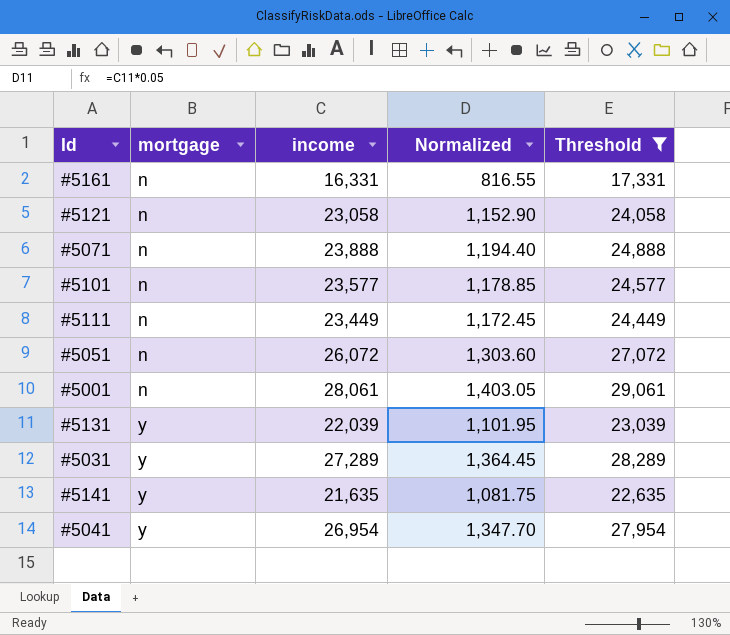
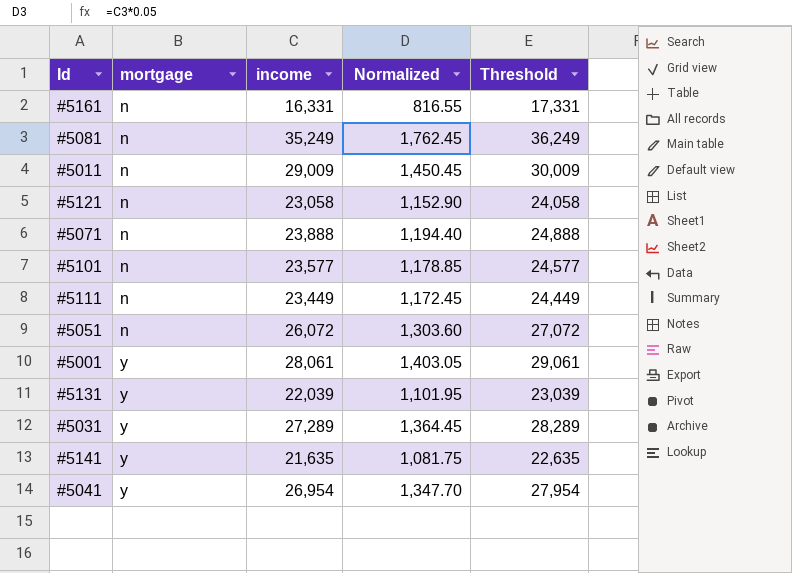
filter: Threshold <= 29,061 -> none
#5001 | mortgage: n -> y

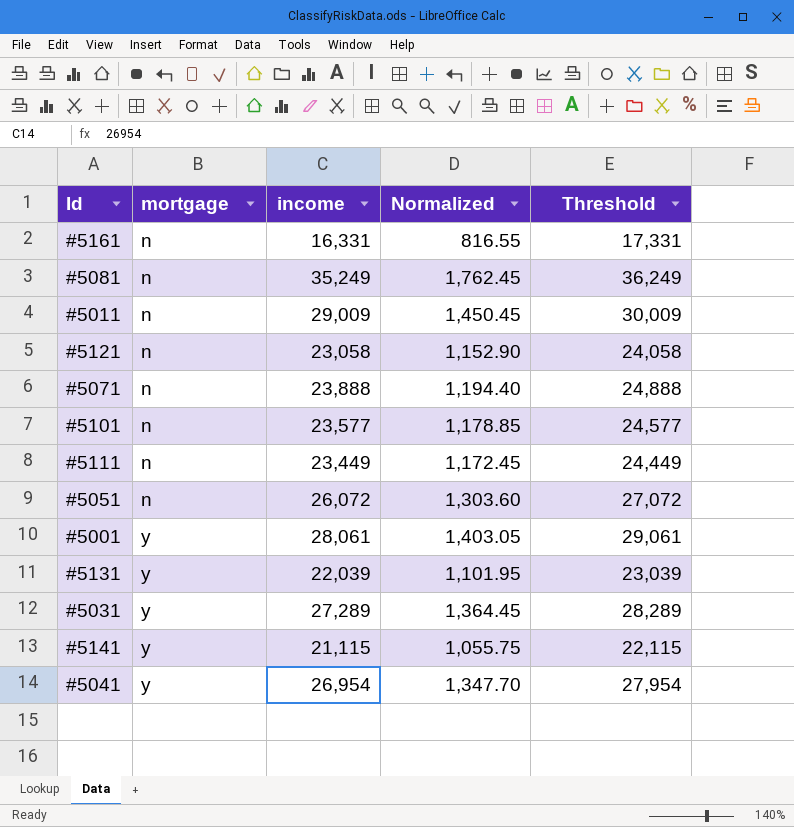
#5141 | income: 21,635 -> 21,115
#5141 | Normalized: 1,081.75 -> 1,055.75
#5141 | Threshold: 22,635 -> 22,115

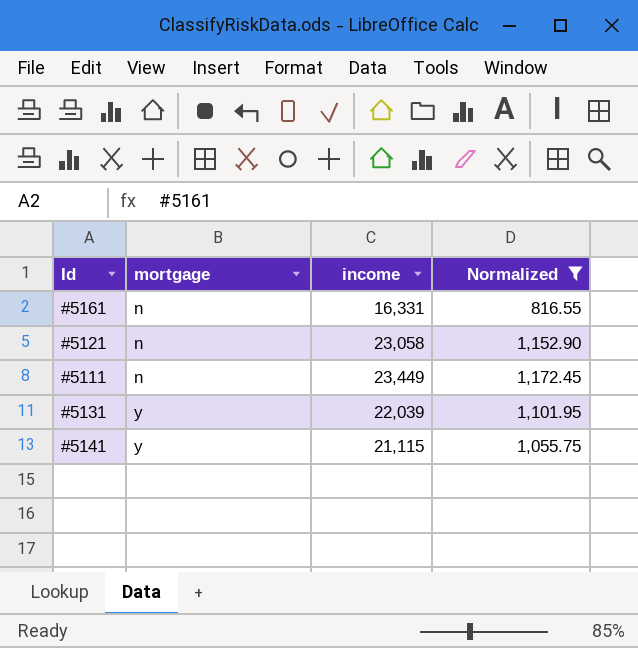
filter: none -> Normalized <= 1,172.45
column Threshold | formula: [income] + 1000 -> none

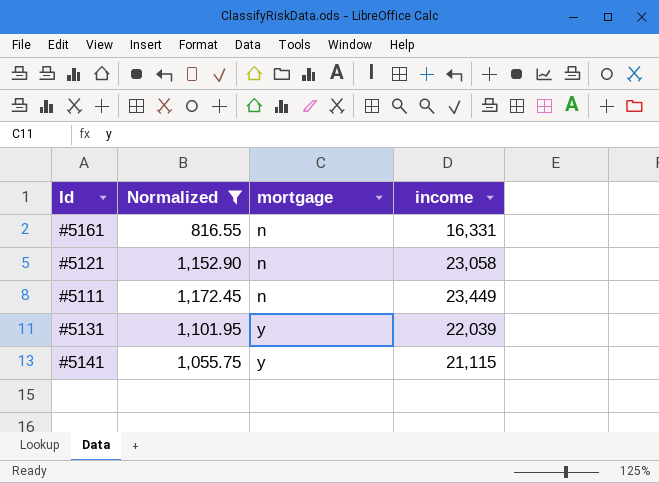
column Normalized | position: 4 -> 2

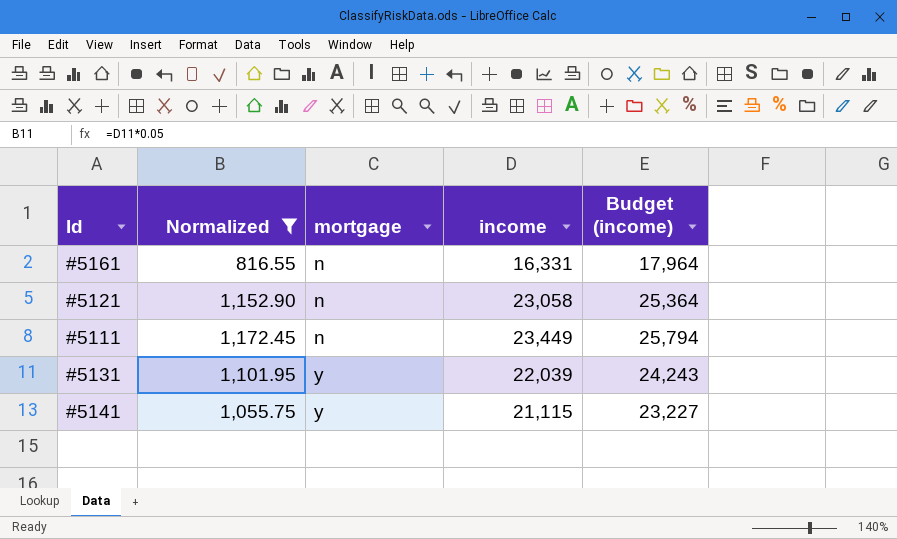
column Budget (income) | formula: none -> [income] * 1.1

